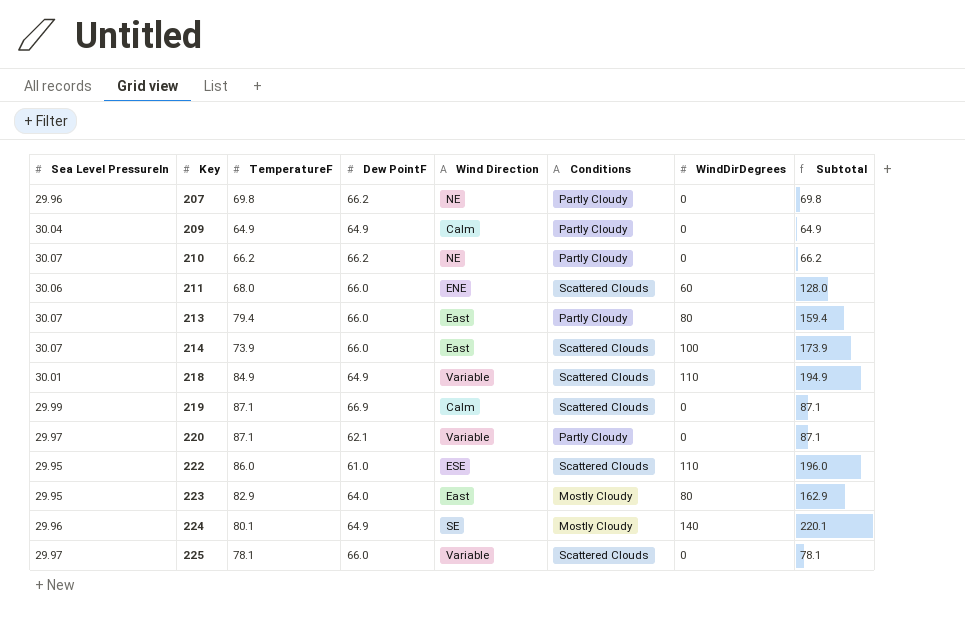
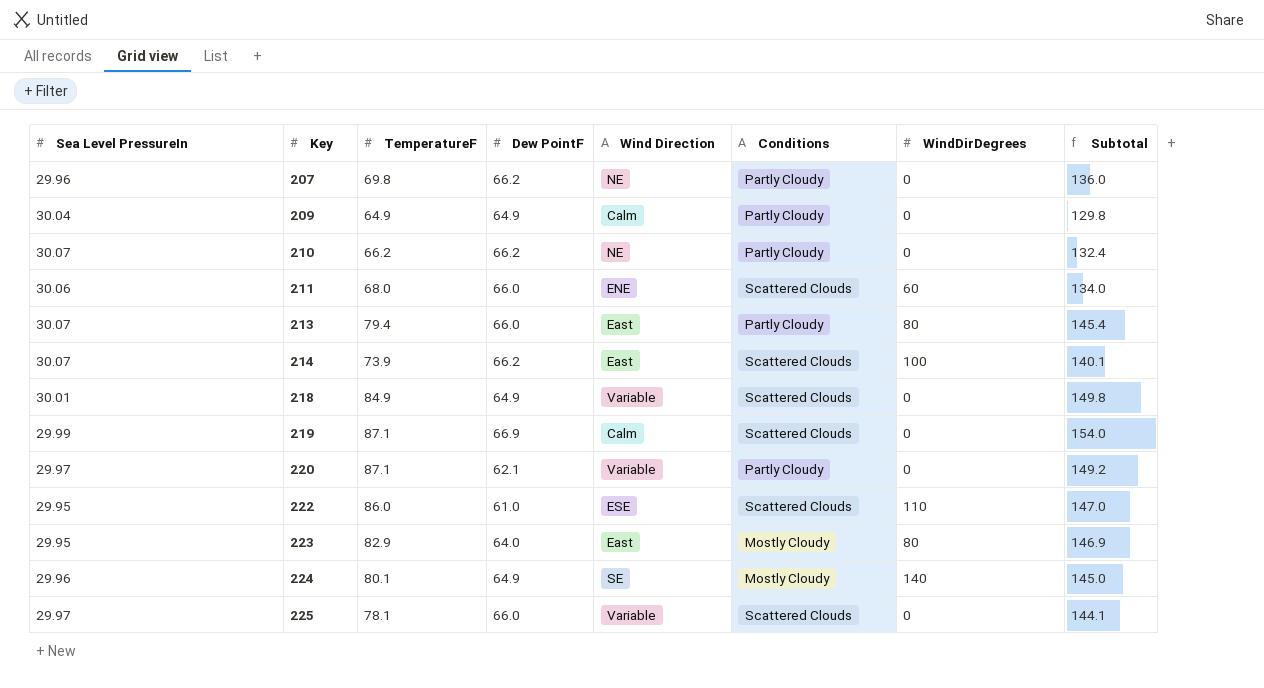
column Subtotal | formula: [TemperatureF] + [WindDirDegrees] -> [TemperatureF] + [Dew PointF]
214 | Dew PointF: 66.0 -> 66.2
218 | WindDirDegrees: 110 -> 0

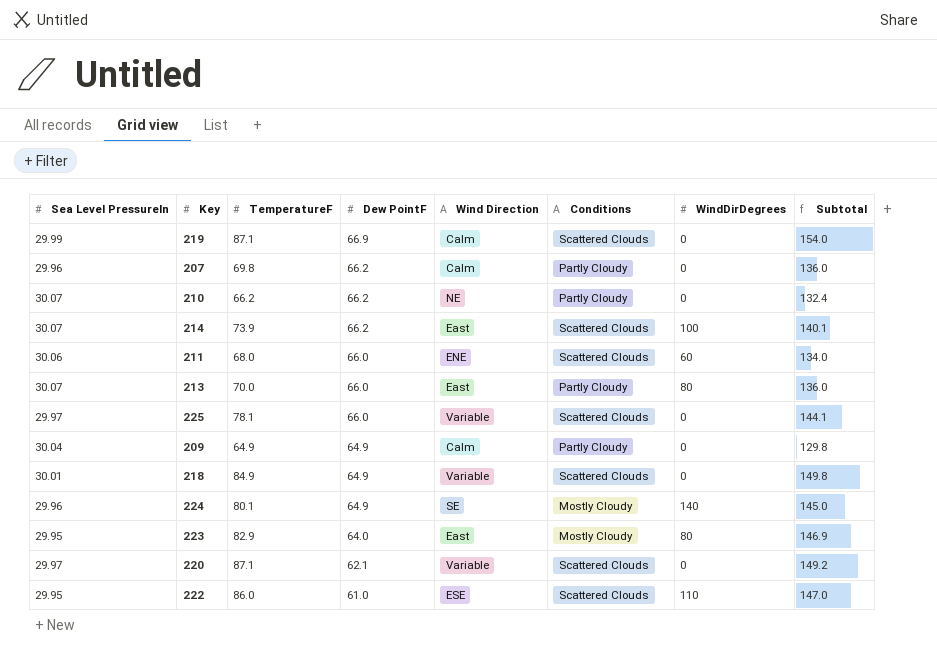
row order: Key ascending -> Dew PointF descending
207 | Wind Direction: NE -> Calm
213 | TemperatureF: 79.4 -> 70.0
213 | Subtotal: 145.4 -> 136.0
220 | Conditions: Partly Cloudy -> Scattered Clouds

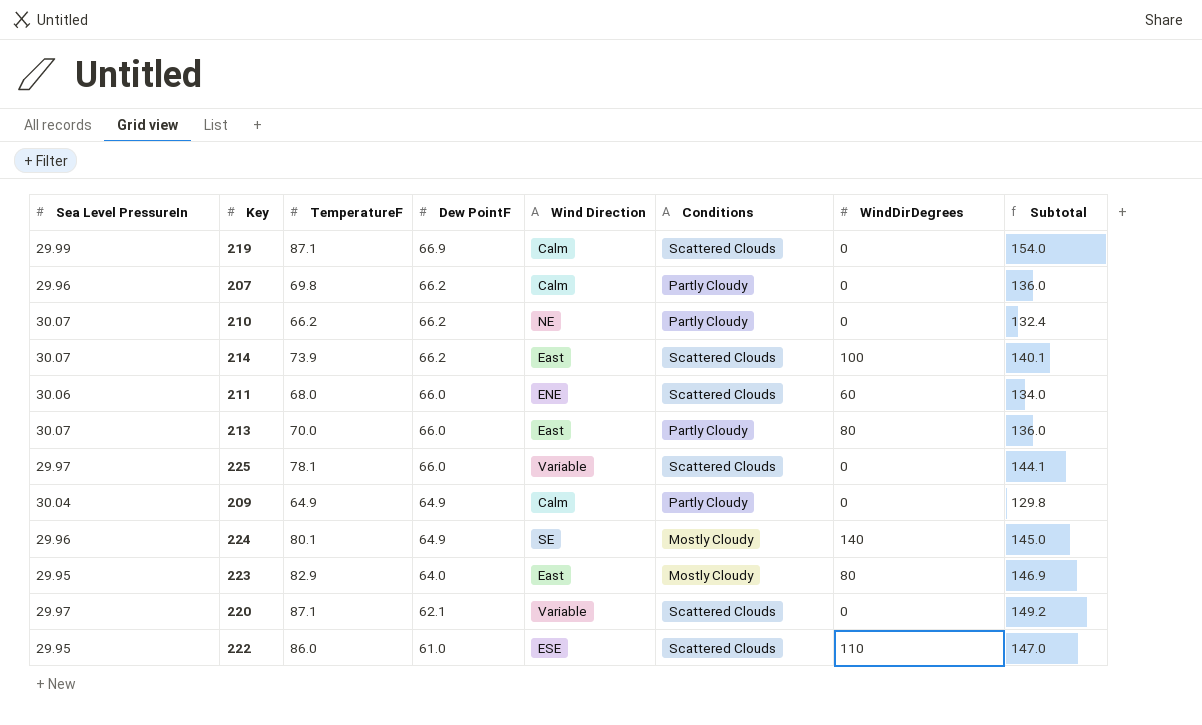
row 218: 30.01 | 84.9 | 64.9 | Variable | Scattered Clouds | 0 | 149.8 -> none

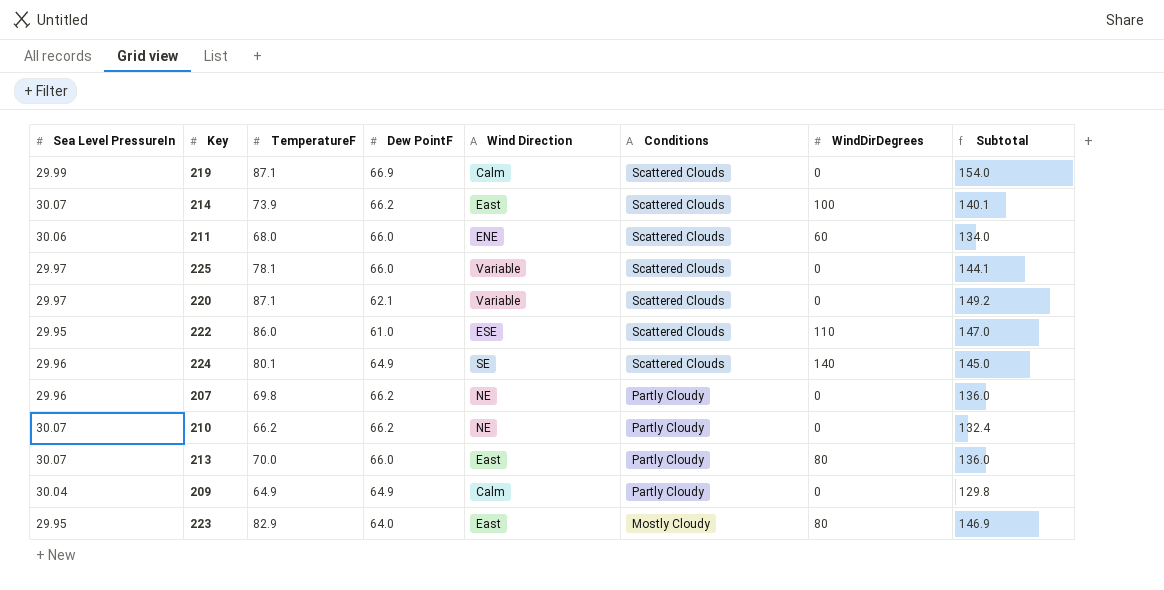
row order: Dew PointF descending -> Conditions descending
224 | Conditions: Mostly Cloudy -> Scattered Clouds
207 | Wind Direction: Calm -> NE

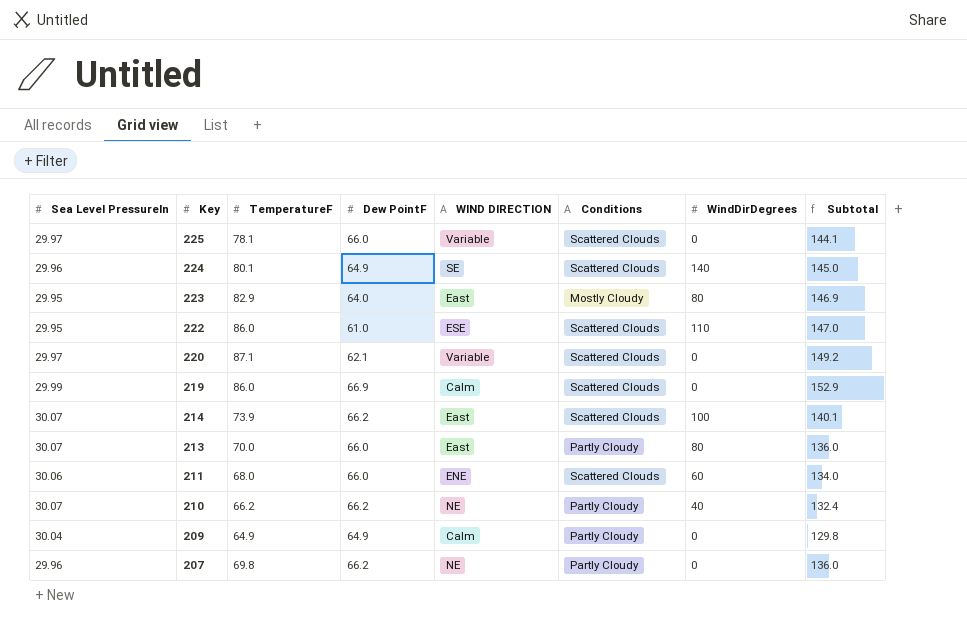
row order: Conditions descending -> Key descending
column name: Wind Direction -> WIND DIRECTION
219 | TemperatureF: 87.1 -> 86.0
219 | Subtotal: 154.0 -> 152.9
210 | WindDirDegrees: 0 -> 40

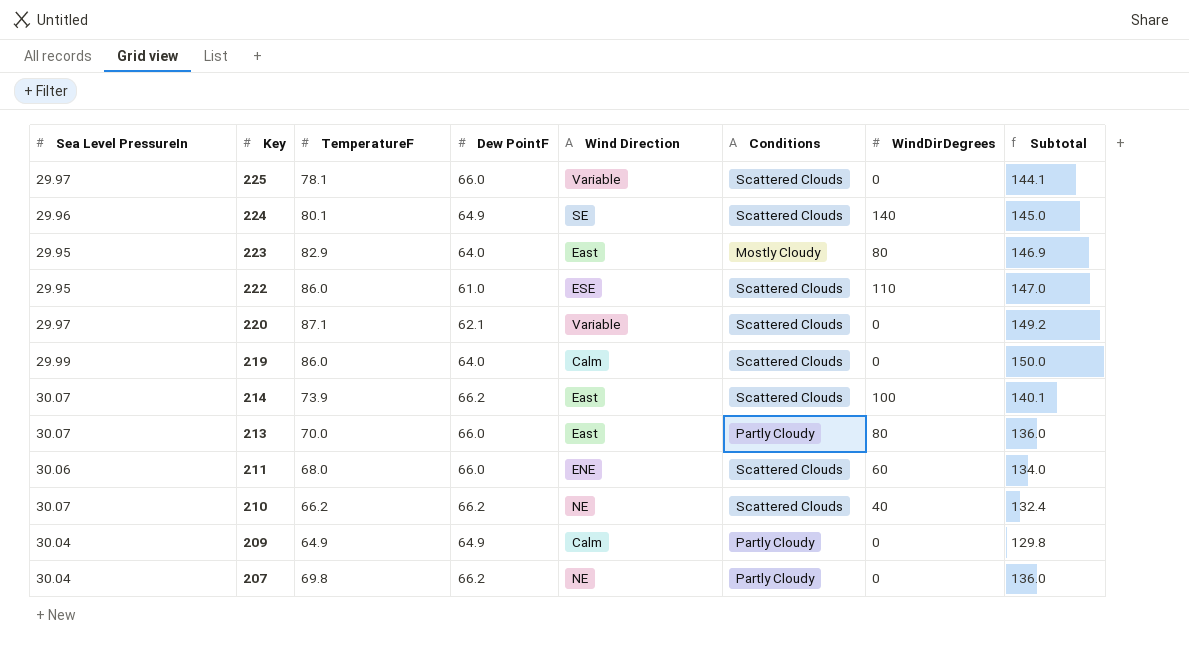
column name: WIND DIRECTION -> Wind Direction
219 | Dew PointF: 66.9 -> 64.0
219 | Subtotal: 152.9 -> 150.0
210 | Conditions: Partly Cloudy -> Scattered Clouds
207 | Sea Level PressureIn: 29.96 -> 30.04

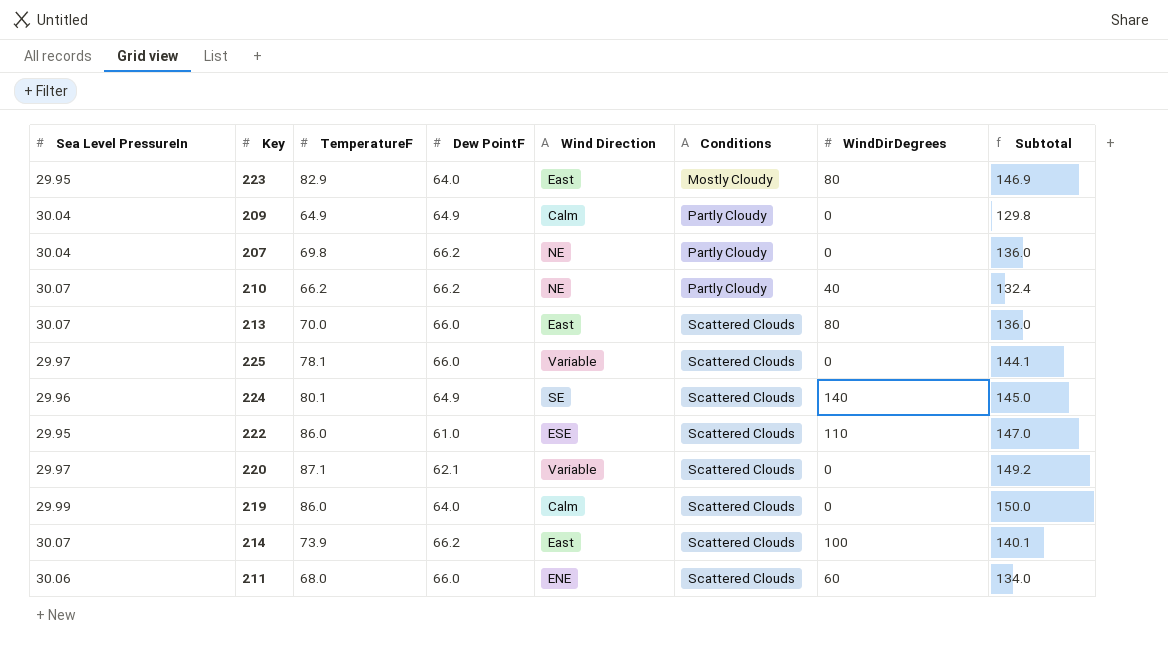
row order: Key descending -> Conditions ascending
210 | Conditions: Scattered Clouds -> Partly Cloudy
213 | Conditions: Partly Cloudy -> Scattered Clouds

